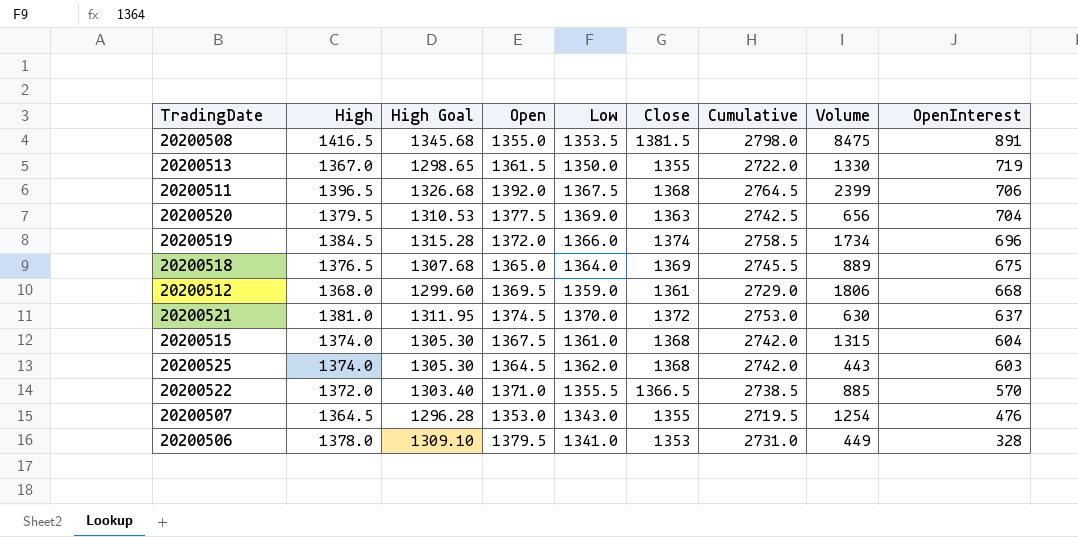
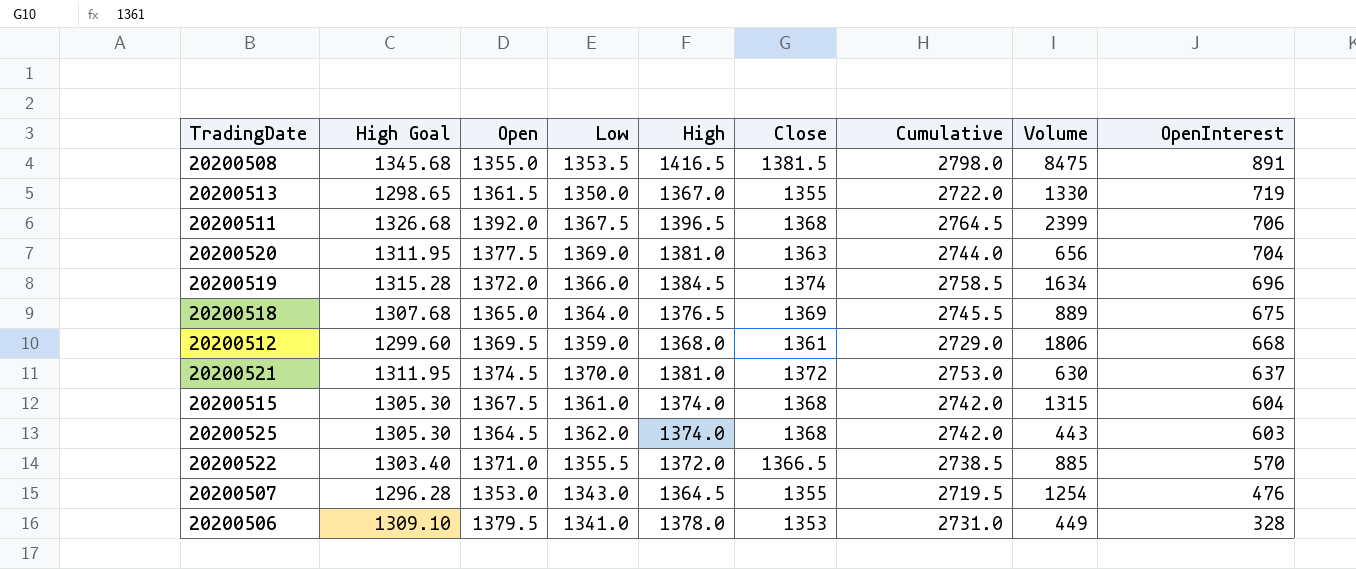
column High | position: 2 -> 5
20200520 | High Goal: 1310.53 -> 1311.95
20200520 | High: 1379.5 -> 1381.0
20200520 | Cumulative: 2742.5 -> 2744.0
20200519 | Volume: 1734 -> 1634

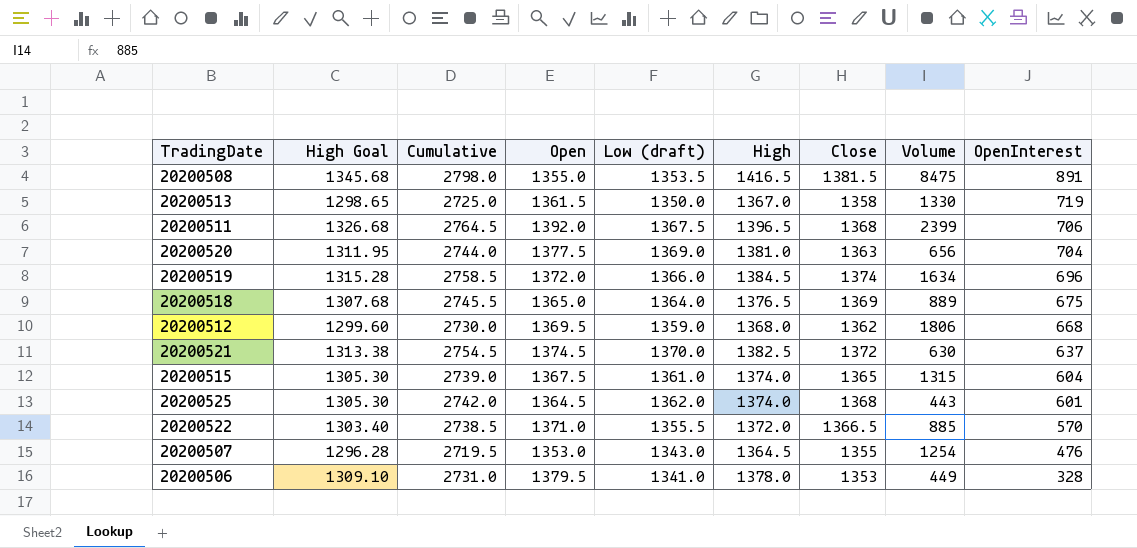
column Cumulative | position: 7 -> 3
column name: Low -> Low (draft)
20200513 | Cumulative: 2722.0 -> 2725.0
20200513 | Close: 1355 -> 1358
20200512 | Cumulative: 2729.0 -> 2730.0
20200512 | Close: 1361 -> 1362
20200521 | High Goal: 1311.95 -> 1313.38
20200521 | Cumulative: 2753.0 -> 2754.5
20200521 | High: 1381.0 -> 1382.5
20200515 | Cumulative: 2742.0 -> 2739.0
20200515 | Close: 1368 -> 1365
20200525 | OpenInterest: 603 -> 601

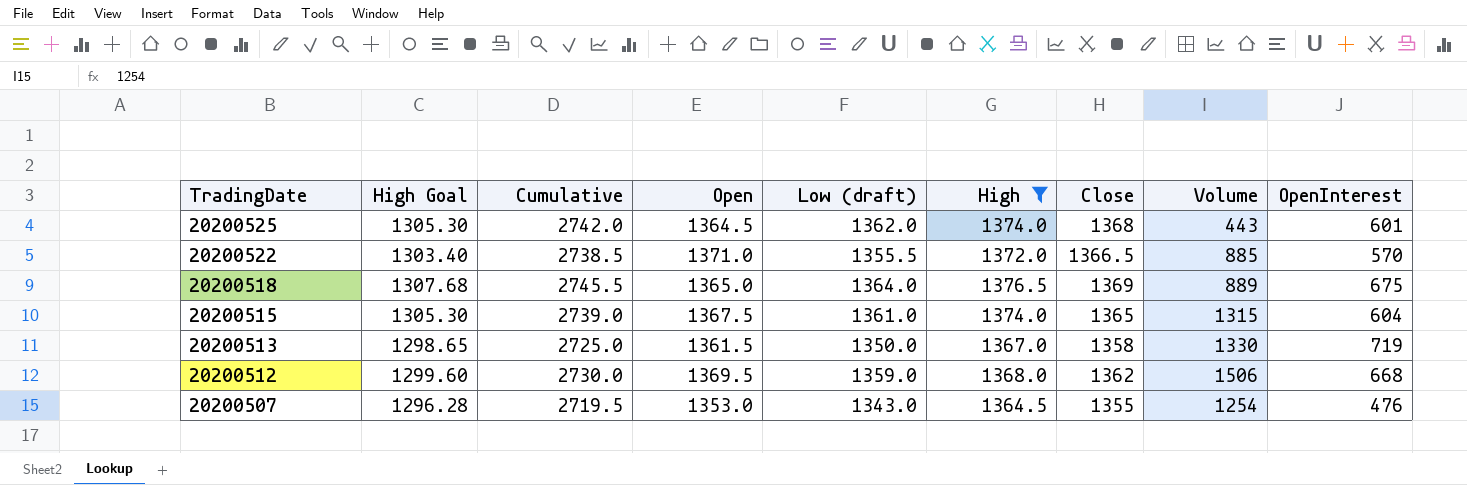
filter: none -> High <= 1376.5
row order: OpenInterest descending -> TradingDate descending
20200512 | Volume: 1806 -> 1506

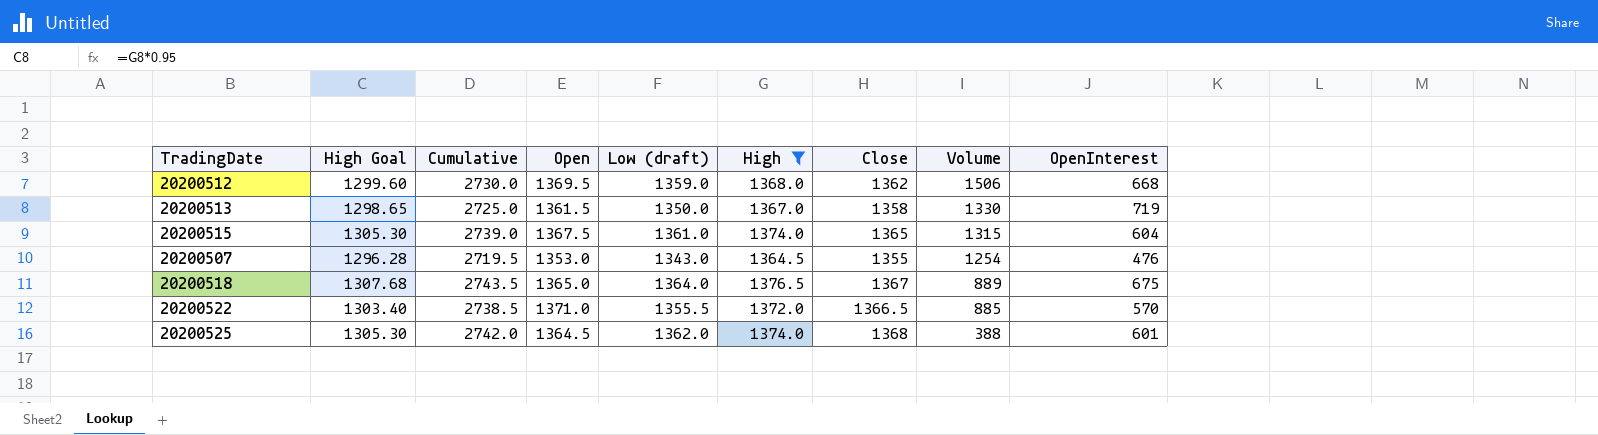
row order: TradingDate descending -> Volume descending
20200518 | Cumulative: 2745.5 -> 2743.5
20200518 | Close: 1369 -> 1367
20200525 | Volume: 443 -> 388

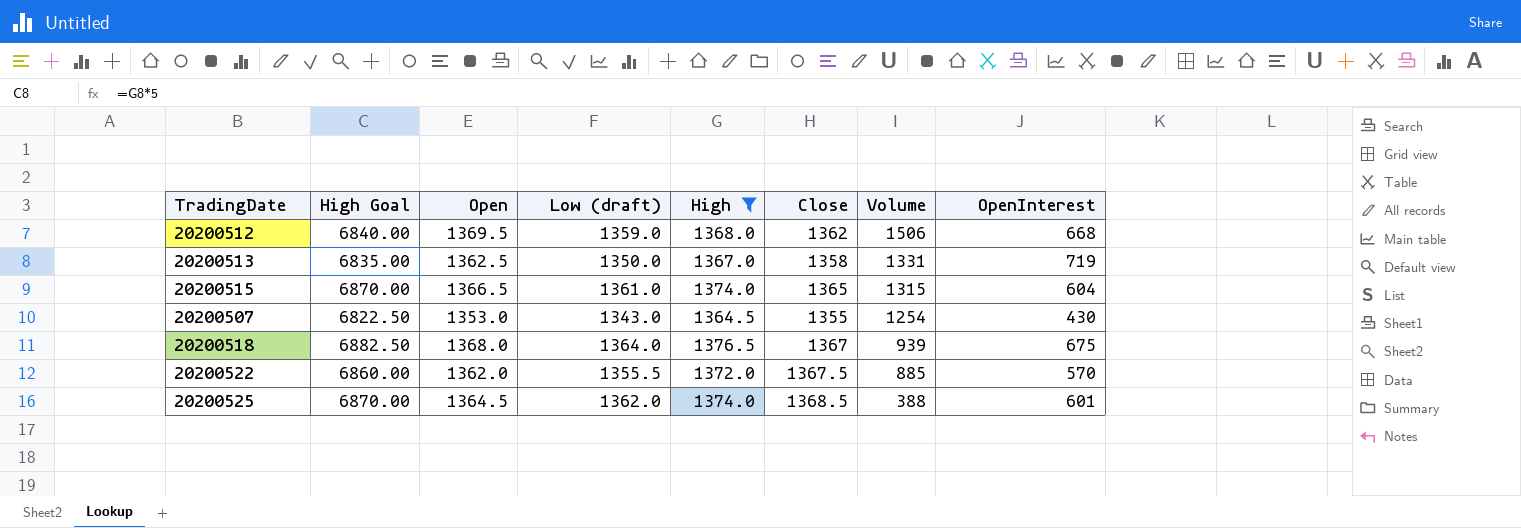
column Cumulative | formula: [High] + [Close] -> none
column High Goal | formula: [High] * 0.95 -> [High] * 5
20200513 | Open: 1361.5 -> 1362.5
20200513 | Volume: 1330 -> 1331
20200515 | Open: 1367.5 -> 1366.5
20200507 | OpenInterest: 476 -> 430
20200518 | Open: 1365.0 -> 1368.0
20200518 | Volume: 889 -> 939
20200522 | Open: 1371.0 -> 1362.0
20200522 | Close: 1366.5 -> 1367.5
20200525 | Close: 1368 -> 1368.5

